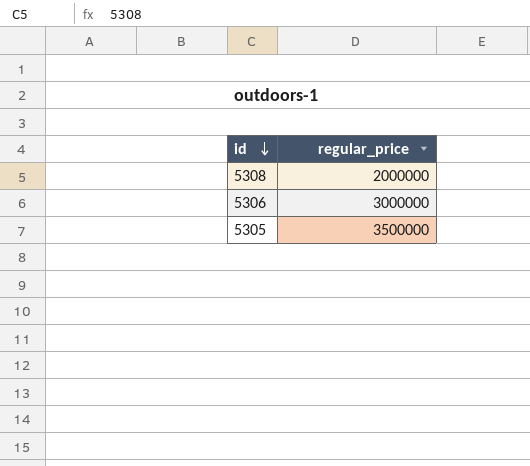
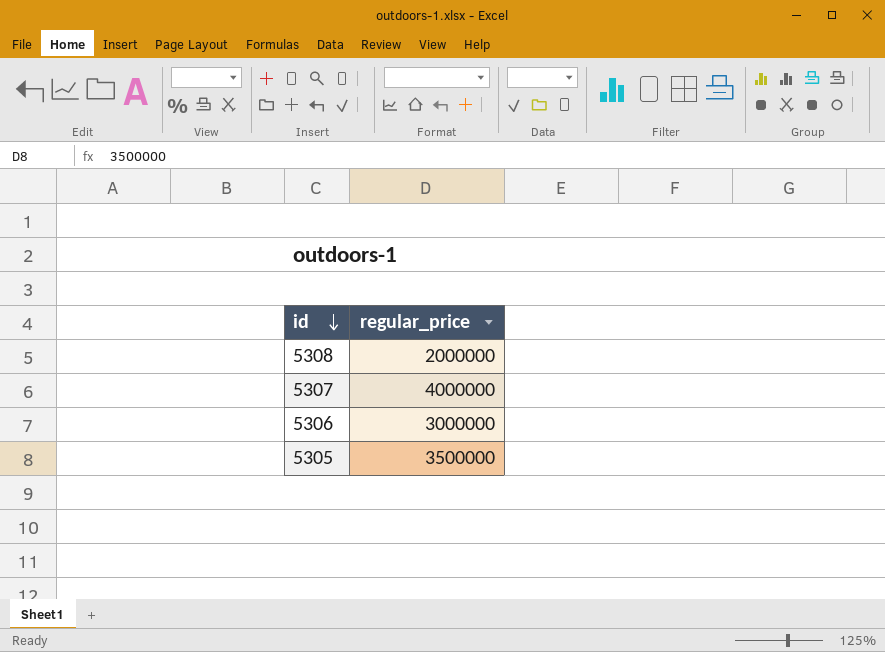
row 5307: none -> 4000000

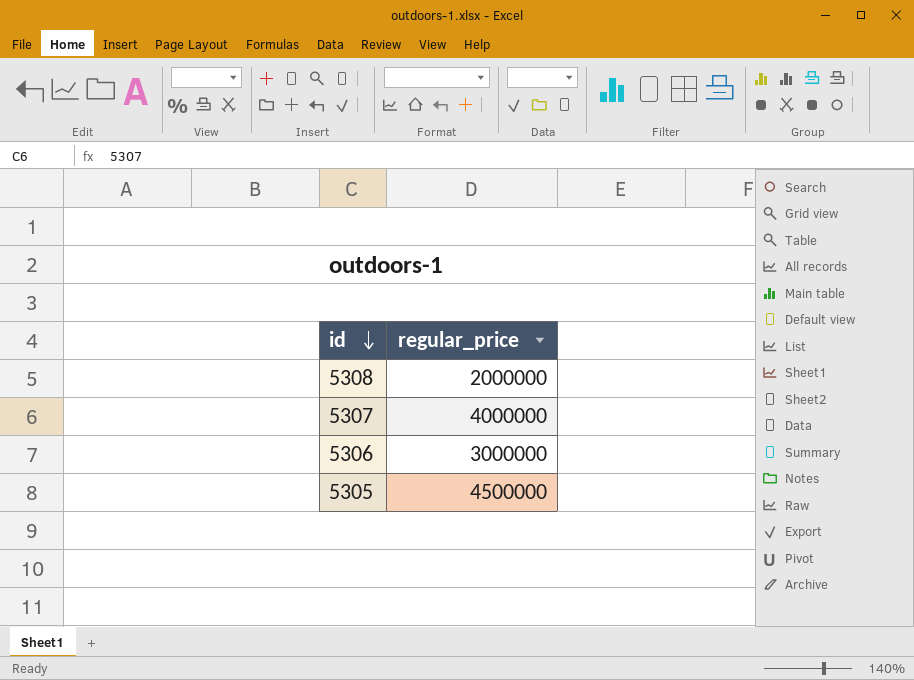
5305 | regular_price: 3500000 -> 4500000

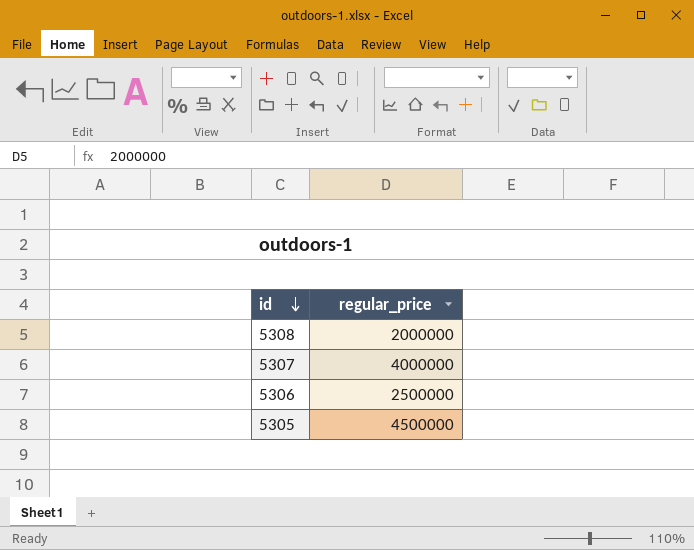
5306 | regular_price: 3000000 -> 2500000

